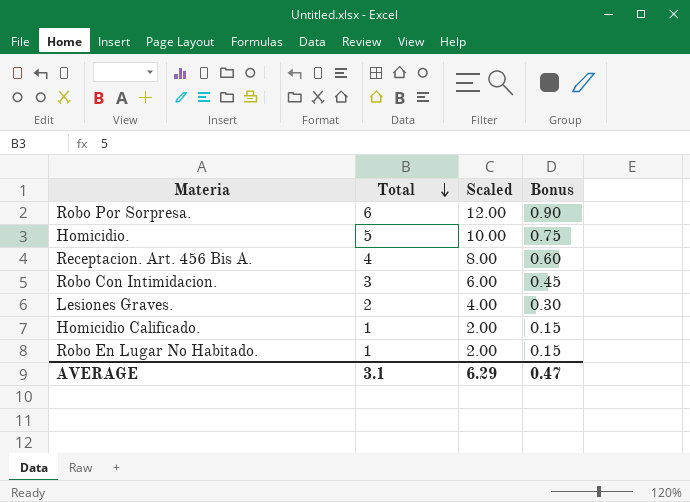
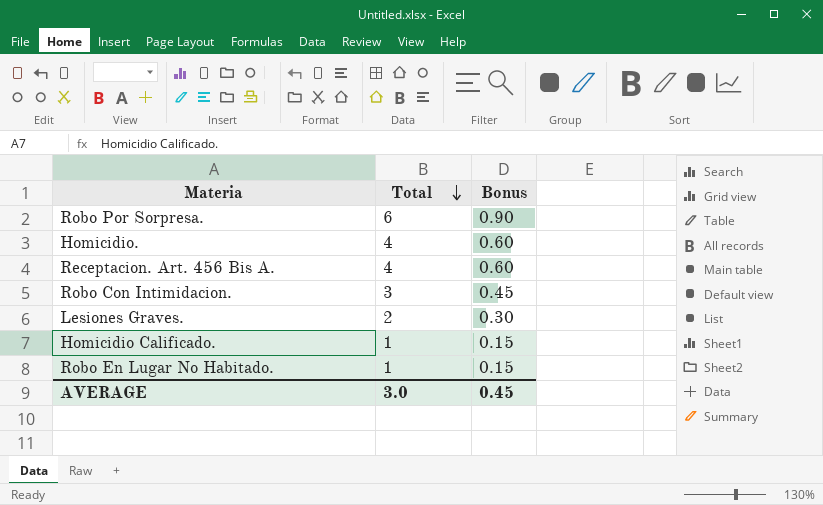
column Scaled | formula: [Total] * 2 -> none
Homicidio. | Total: 5 -> 4
Homicidio. | Bonus: 0.75 -> 0.60
AVERAGE | Total: 3.1 -> 3.0
AVERAGE | Bonus: 0.47 -> 0.45

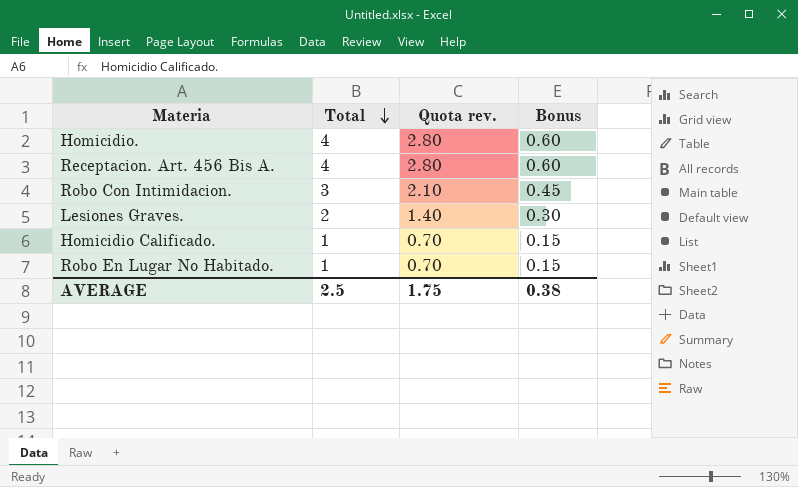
column Quota rev. | formula: none -> [Total] * 0.7
row Robo Por Sorpresa.: 6 | 0.90 -> none
AVERAGE | Total: 3.0 -> 2.5
AVERAGE | Bonus: 0.45 -> 0.38

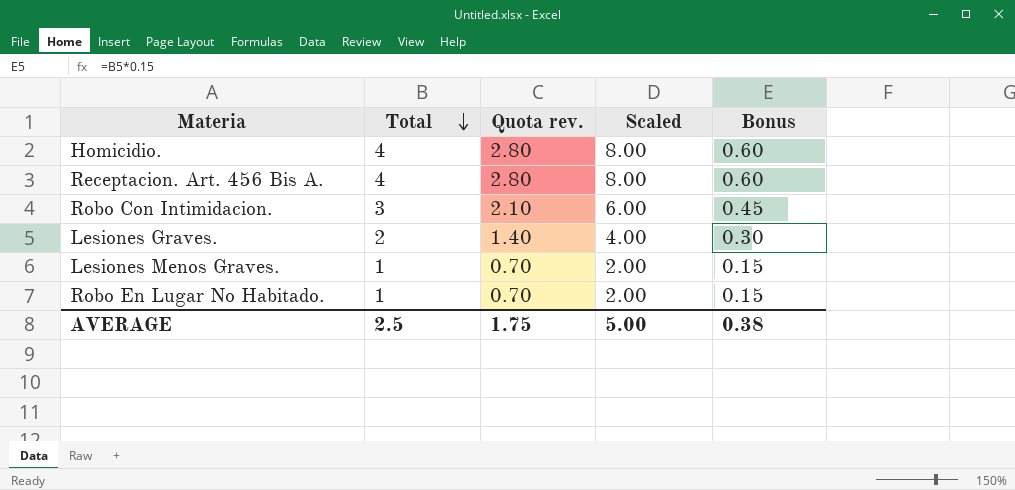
column Scaled | formula: none -> [Total] * 2
row Homicidio Calificado.: 1 | 0.70 | 0.15 -> none
row Lesiones Menos Graves.: none -> 1 | 0.70 | 2.00 | 0.15

